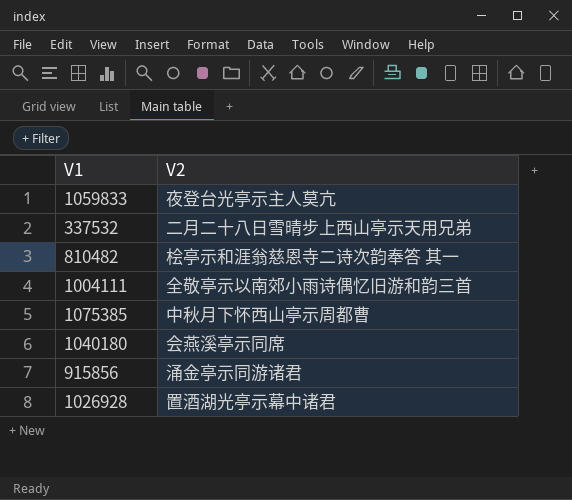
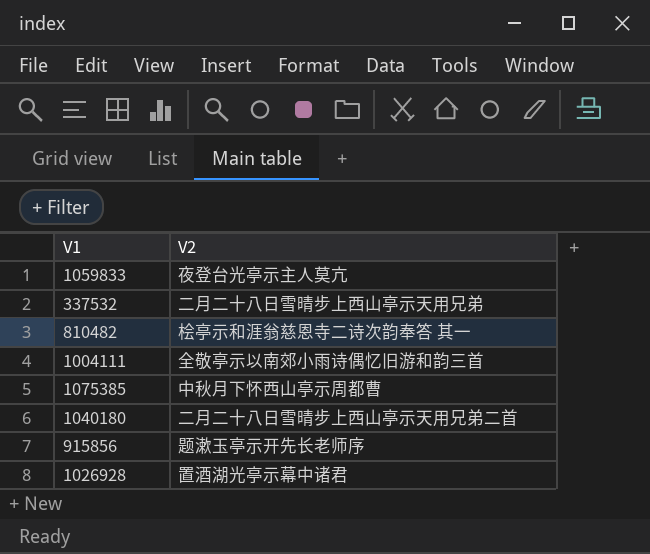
1040180 | V2: 会燕溪亭示同席 -> 二月二十八日雪晴步上西山亭示天用兄弟二首
915856 | V2: 涌金亭示同游诸君 -> 题漱玉亭示开先长老师序

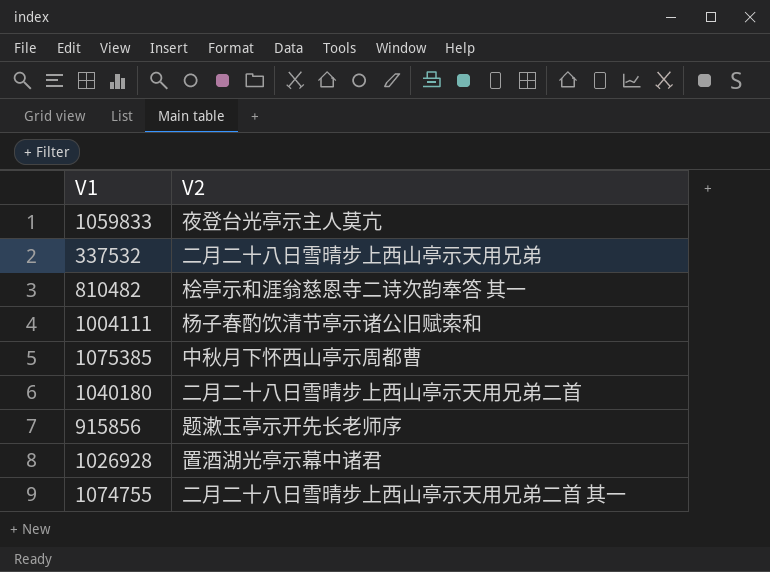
1004111 | V2: 全敬亭示以南郊小雨诗偶忆旧游和韵三首 -> 杨子春酌饮清节亭示诸公旧赋索和
row 1074755: none -> 二月二十八日雪晴步上西山亭示天用兄弟二首 其一

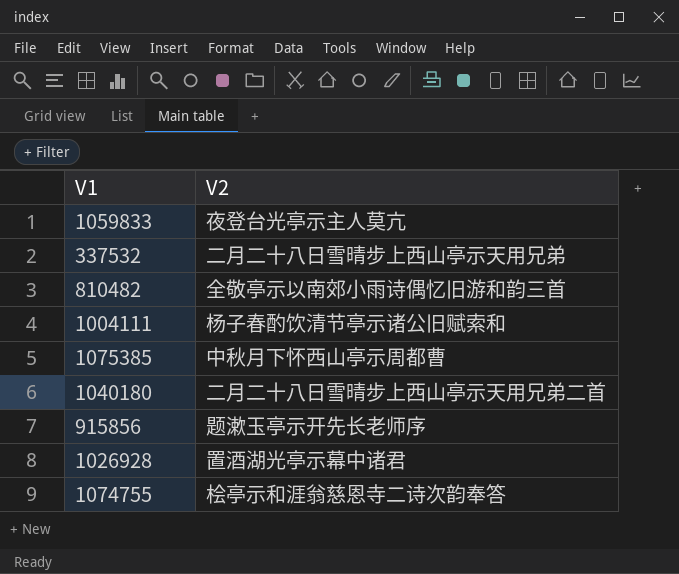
810482 | V2: 桧亭示和涯翁慈恩寺二诗次韵奉答 其一 -> 全敬亭示以南郊小雨诗偶忆旧游和韵三首
1074755 | V2: 二月二十八日雪晴步上西山亭示天用兄弟二首 其一 -> 桧亭示和涯翁慈恩寺二诗次韵奉答

